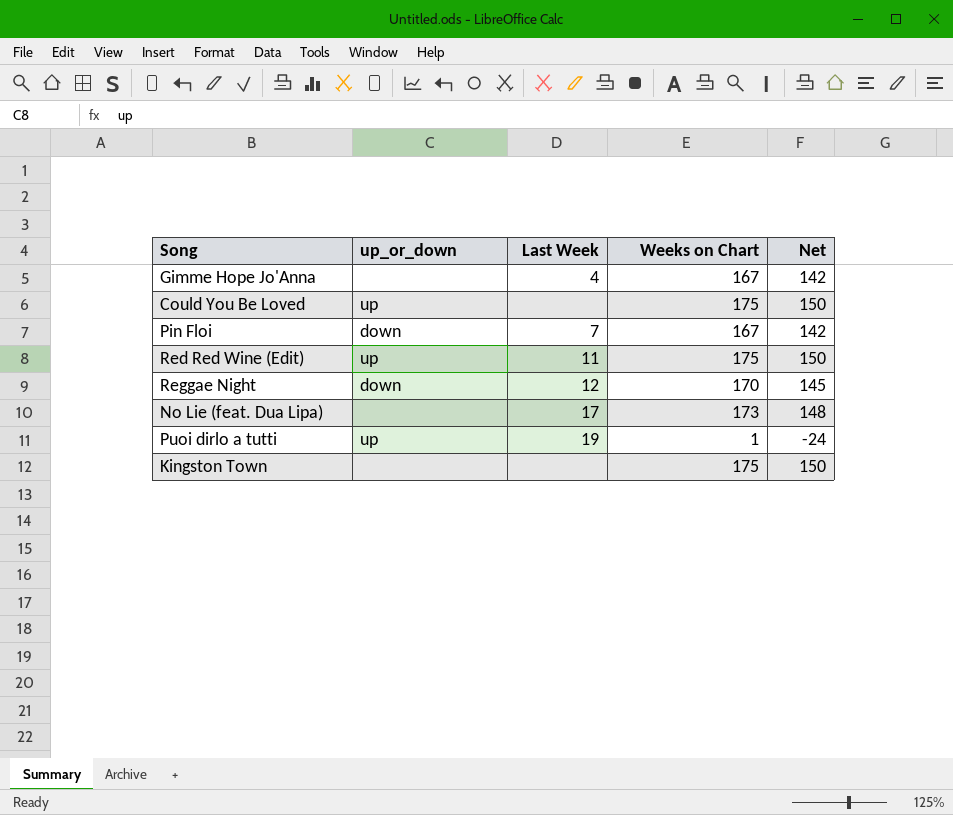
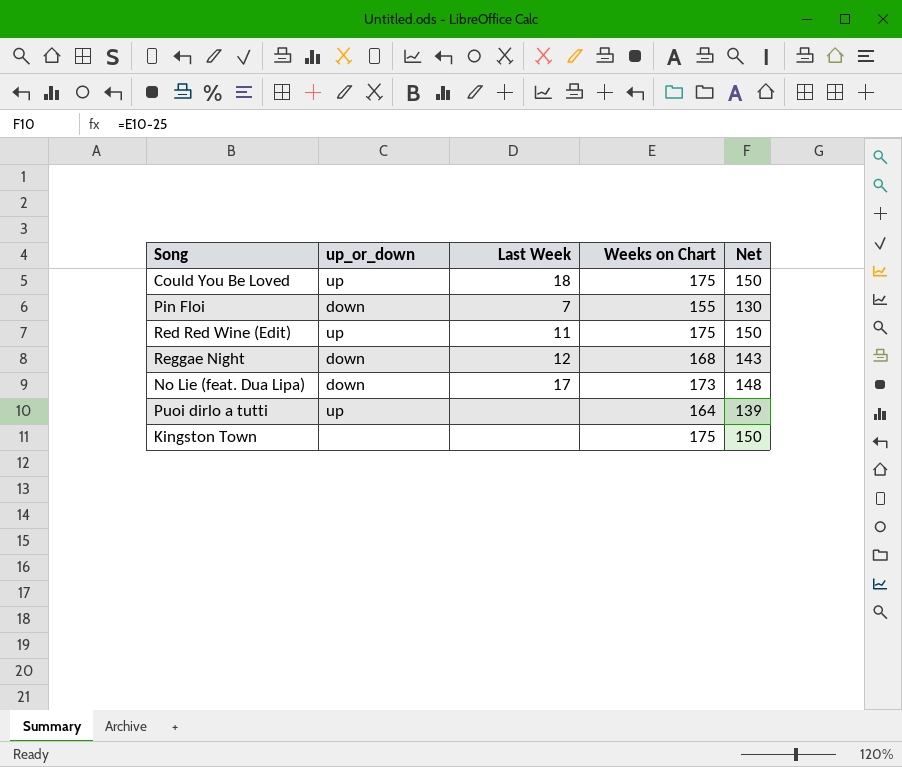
row Gimme Hope Jo'Anna: none | 4 | 167 | 142 -> none
Could You Be Loved | Last Week: none -> 18
Pin Floi | Weeks on Chart: 167 -> 155
Pin Floi | Net: 142 -> 130
Reggae Night | Weeks on Chart: 170 -> 168
Reggae Night | Net: 145 -> 143
No Lie (feat. Dua Lipa) | up_or_down: none -> down
Puoi dirlo a tutti | Last Week: 19 -> none
Puoi dirlo a tutti | Weeks on Chart: 1 -> 164
Puoi dirlo a tutti | Net: -24 -> 139

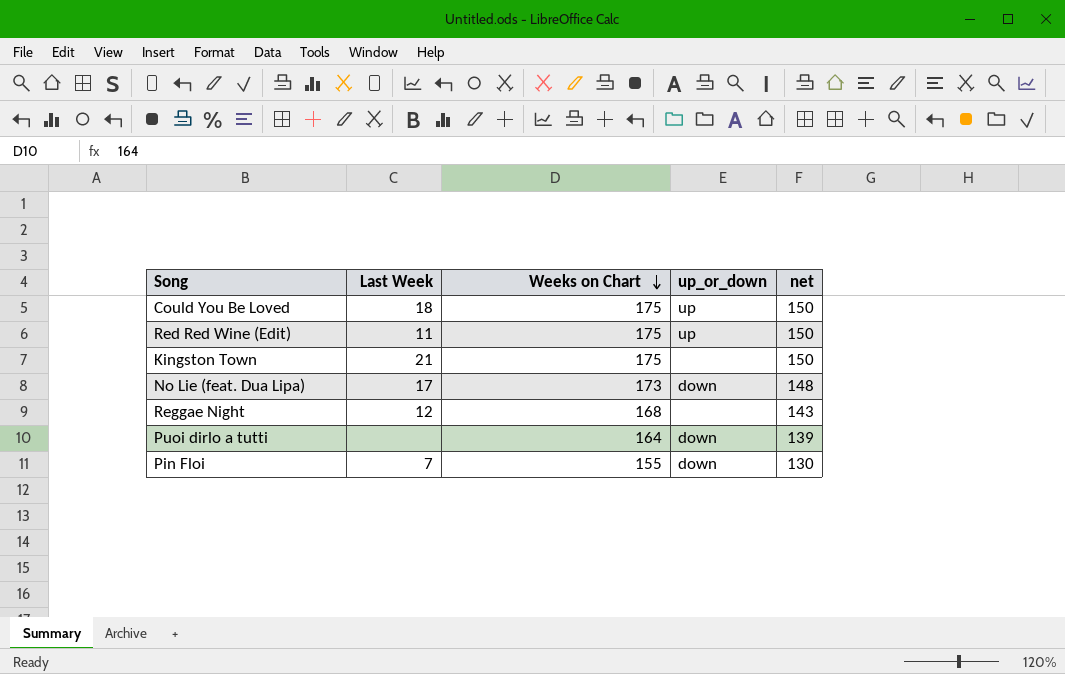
row order: none -> Weeks on Chart descending
column up_or_down | position: 2 -> 4
column name: Net -> net
Kingston Town | Last Week: none -> 21
Reggae Night | up_or_down: down -> none
Puoi dirlo a tutti | up_or_down: up -> down

